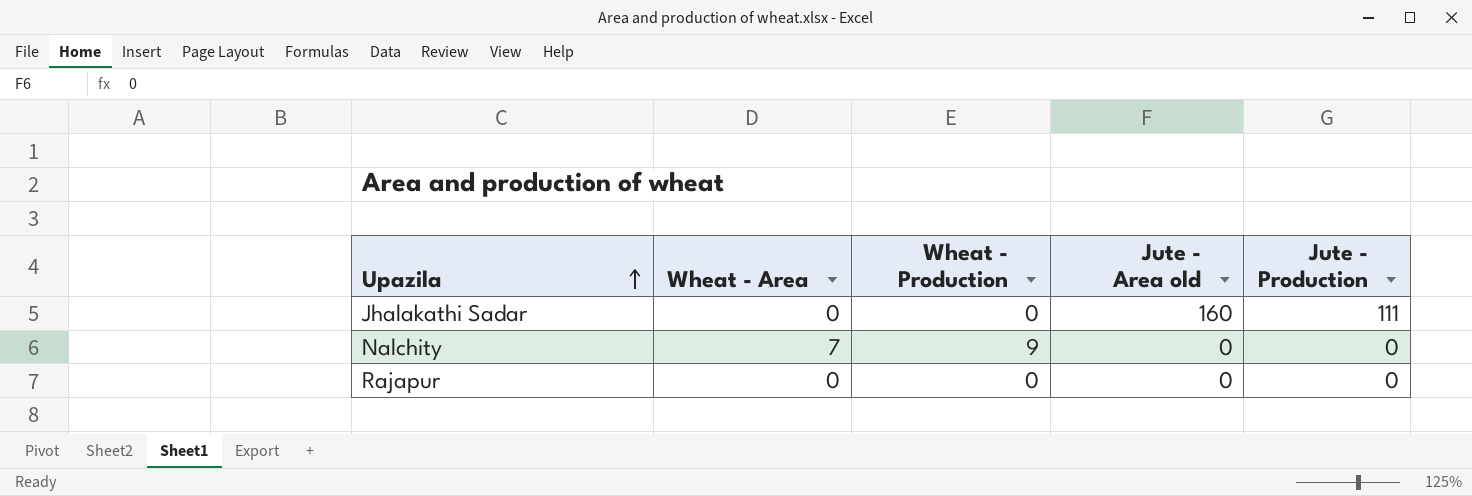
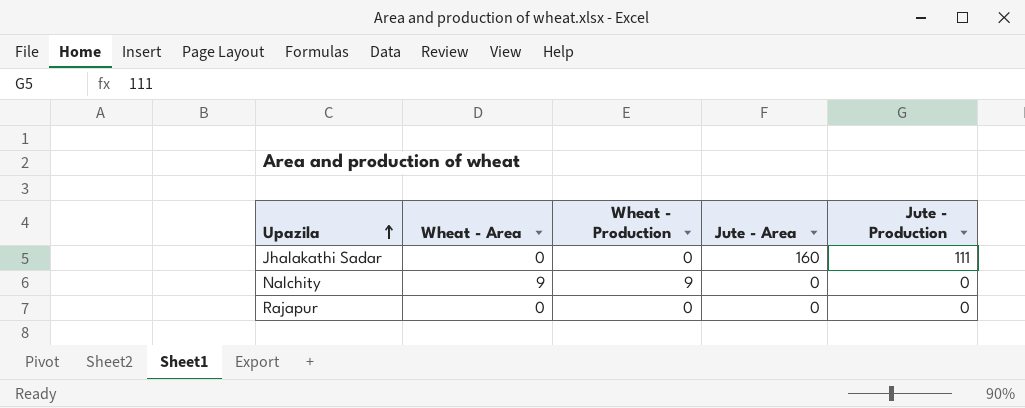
column name: Jute - Area old -> Jute - Area
Nalchity | Wheat - Area: 7 -> 9

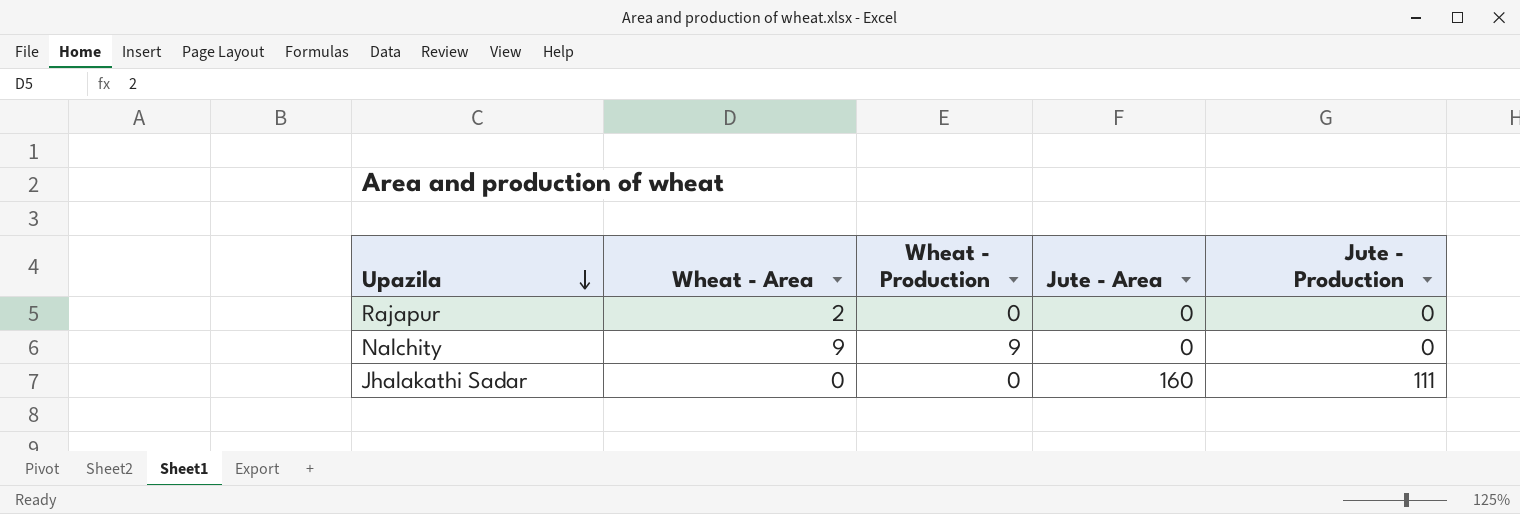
row order: Upazila ascending -> Upazila descending
Rajapur | Wheat - Area: 0 -> 2

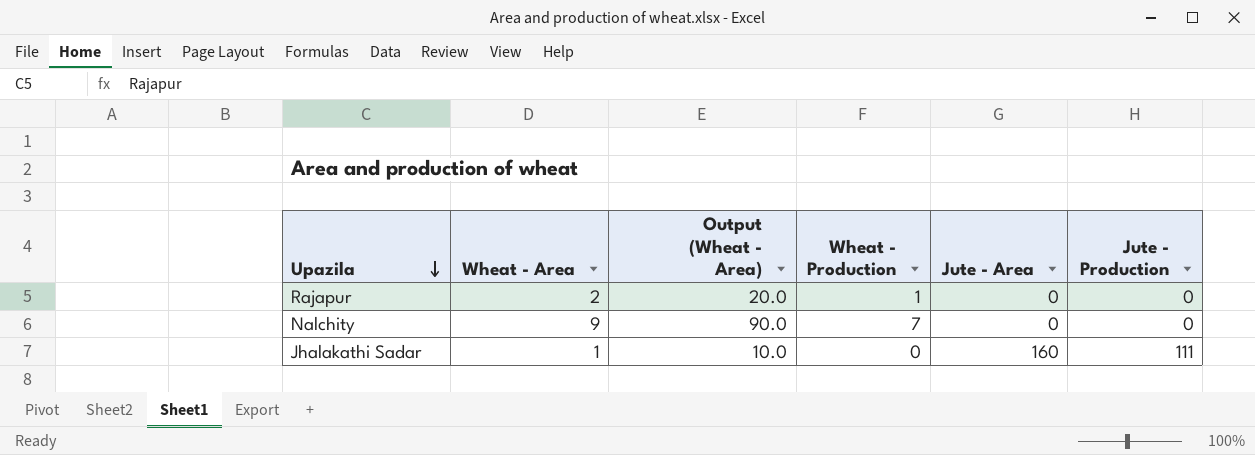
column Output (Wheat - Area) | formula: none -> [Wheat - Area] * 10
Rajapur | Wheat - Production: 0 -> 1
Nalchity | Wheat - Production: 9 -> 7
Jhalakathi Sadar | Wheat - Area: 0 -> 1

